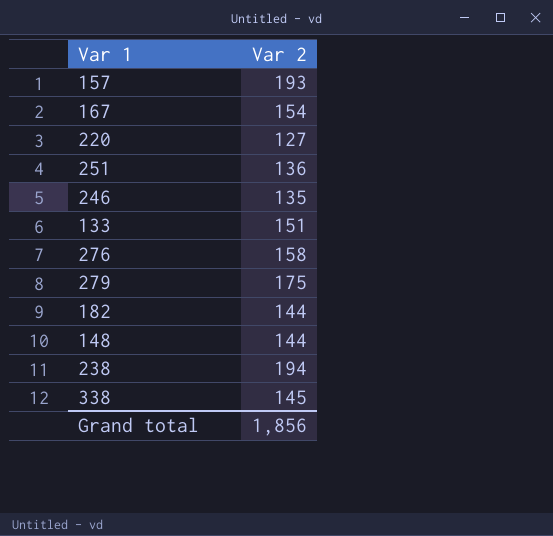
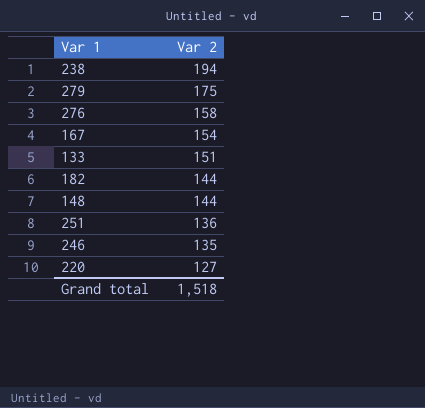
row order: none -> Var 2 descending
row 157: 193 -> none
row 338: 145 -> none
Grand total | Var 2: 1,856 -> 1,518

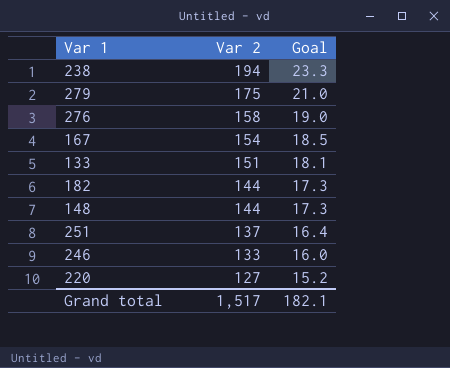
column Goal | formula: none -> [Var 2] * 0.12
251 | Var 2: 136 -> 137
246 | Var 2: 135 -> 133
Grand total | Var 2: 1,518 -> 1,517

